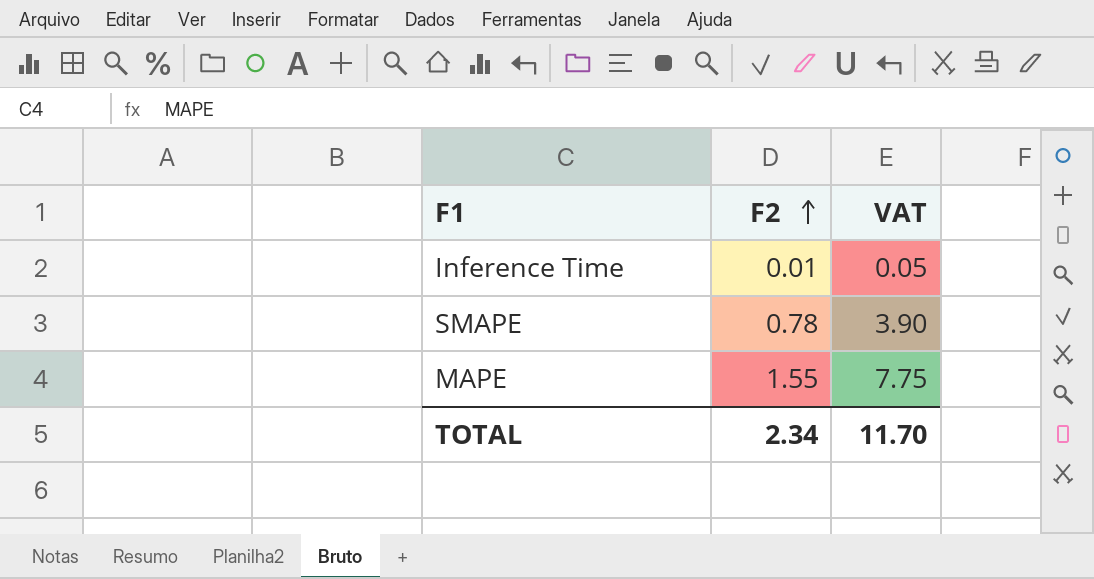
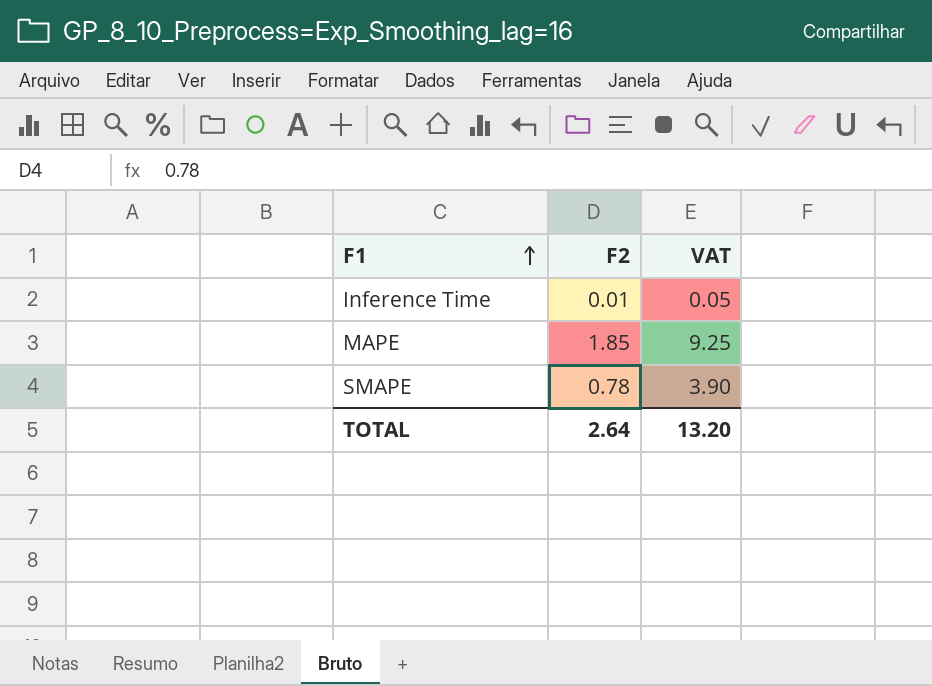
row order: F2 ascending -> F1 ascending
MAPE | F2: 1.55 -> 1.85
MAPE | VAT: 7.75 -> 9.25
TOTAL | F2: 2.34 -> 2.64
TOTAL | VAT: 11.70 -> 13.20

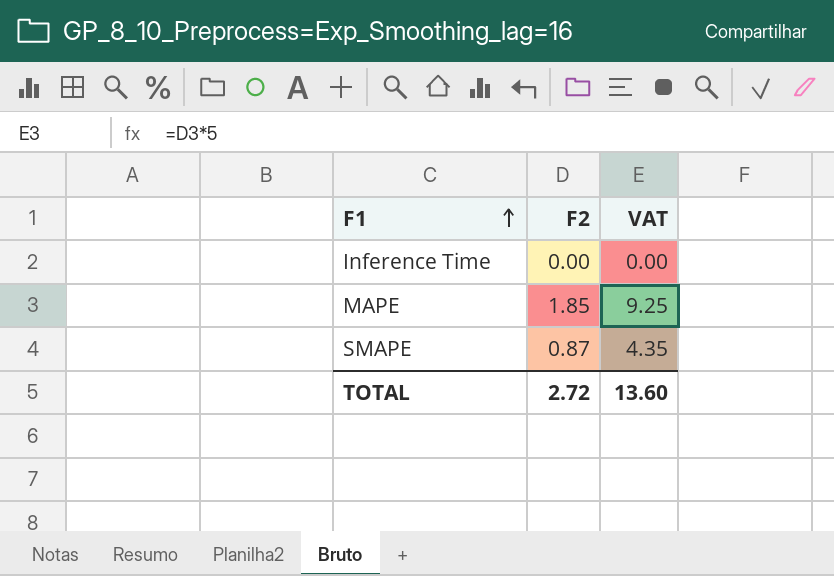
Inference Time | F2: 0.01 -> 0.00
Inference Time | VAT: 0.05 -> 0.00
SMAPE | F2: 0.78 -> 0.87
SMAPE | VAT: 3.90 -> 4.35
TOTAL | F2: 2.64 -> 2.72
TOTAL | VAT: 13.20 -> 13.60

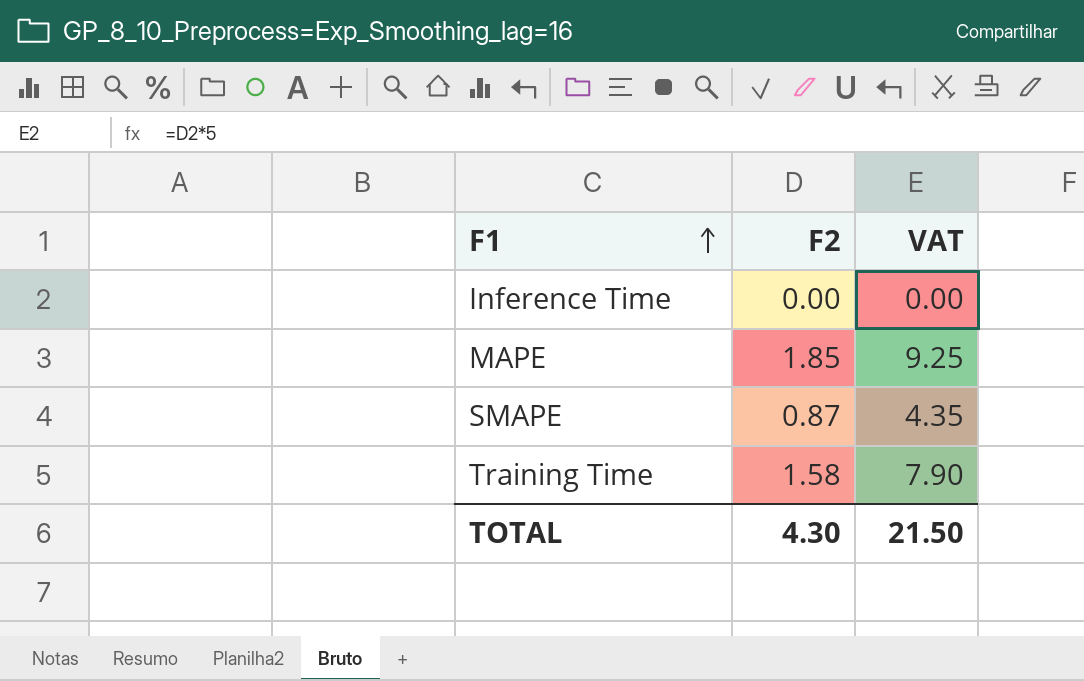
row Training Time: none -> 1.58 | 7.90
TOTAL | F2: 2.72 -> 4.30
TOTAL | VAT: 13.60 -> 21.50

